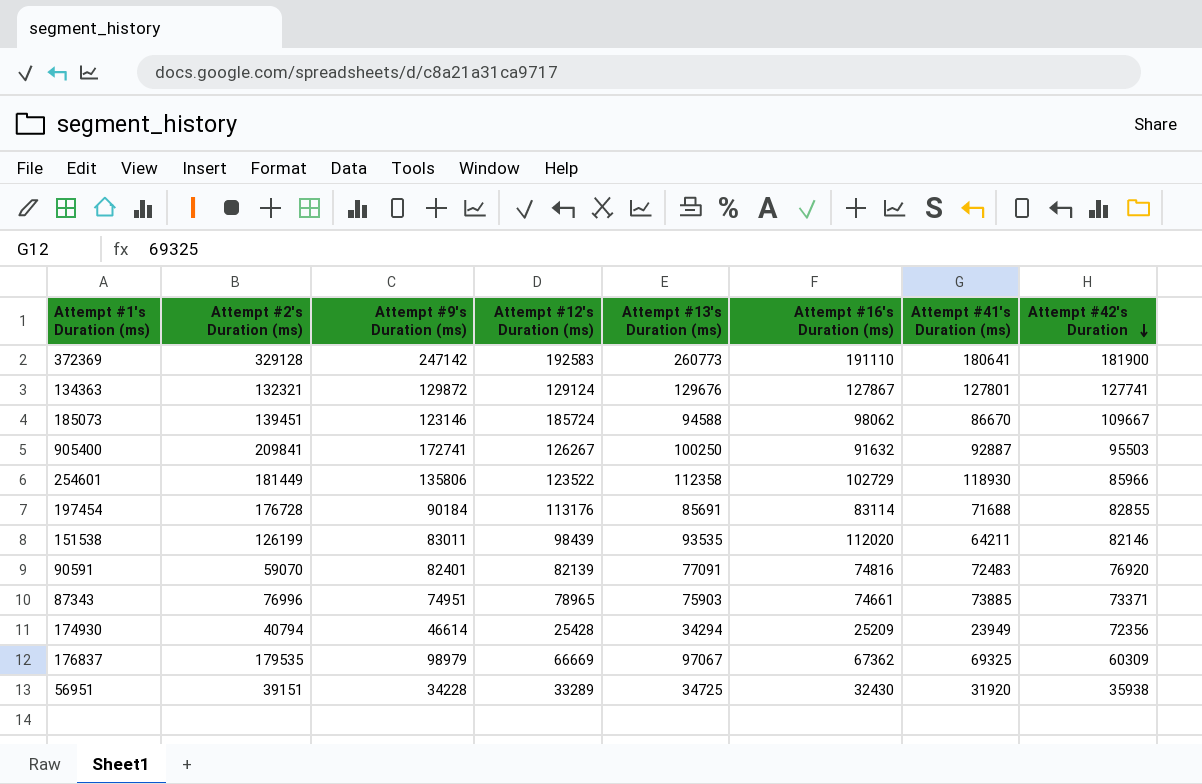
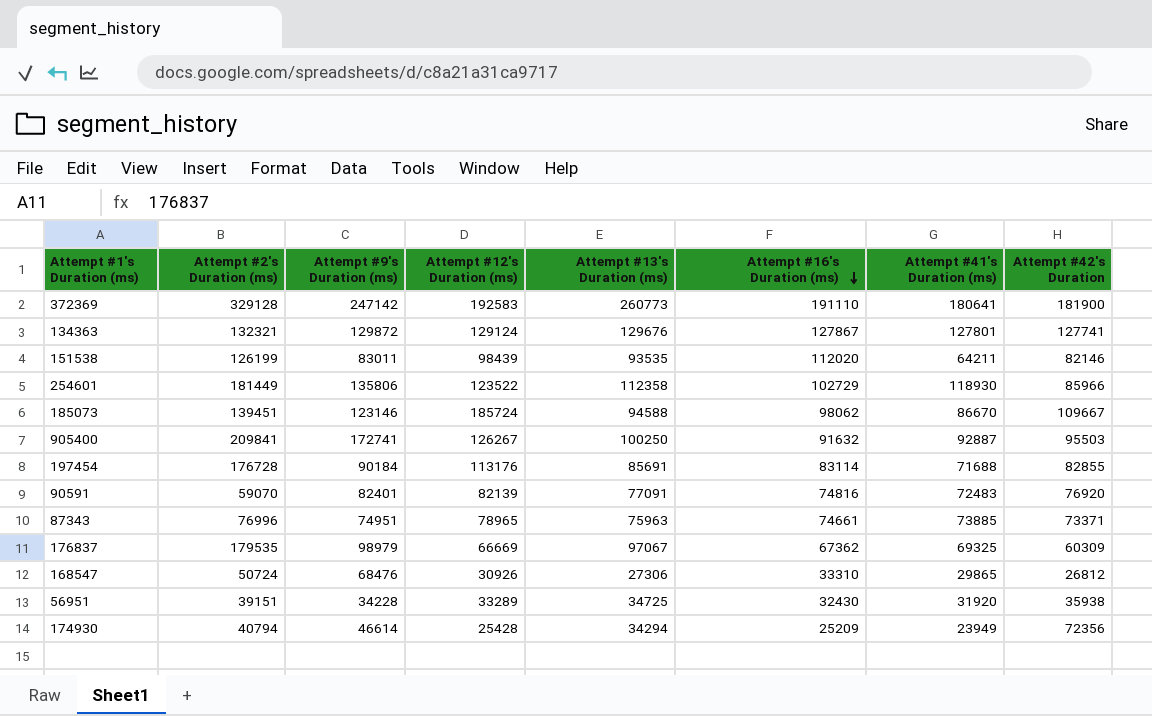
row order: Attempt #42's Duration descending -> Attempt #16's Duration (ms) descending
87343 | Attempt #13's Duration (ms): 75903 -> 75963
row 168547: none -> 50724 | 68476 | 30926 | 27306 | 33310 | 29865 | 26812

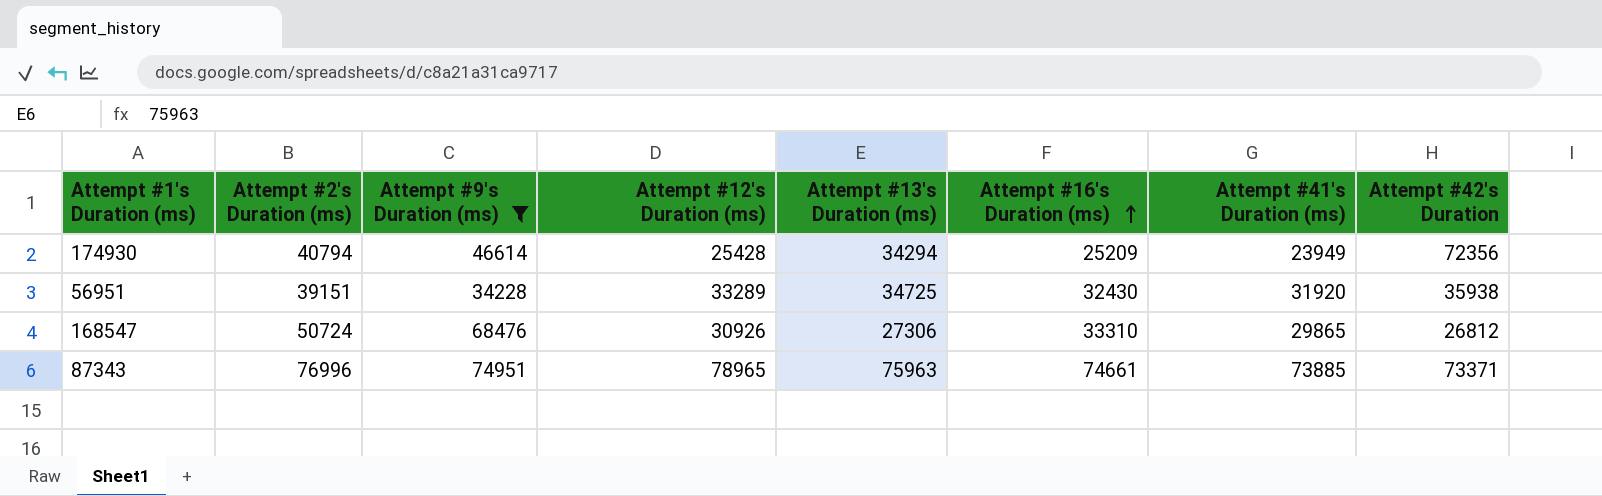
filter: none -> Attempt #9's Duration (ms) <= 74951
row order: Attempt #16's Duration (ms) descending -> Attempt #16's Duration (ms) ascending

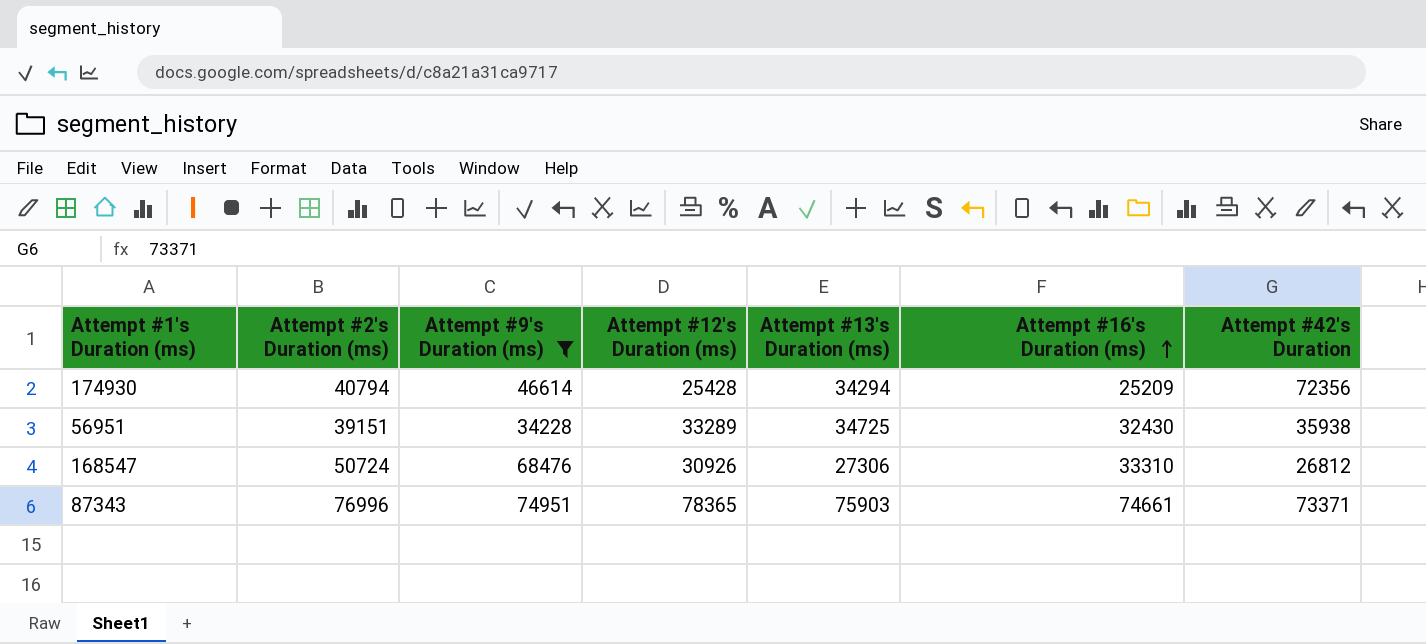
column Attempt #41's Duration (ms) | position: 7 -> none
87343 | Attempt #12's Duration (ms): 78965 -> 78365
87343 | Attempt #13's Duration (ms): 75963 -> 75903

